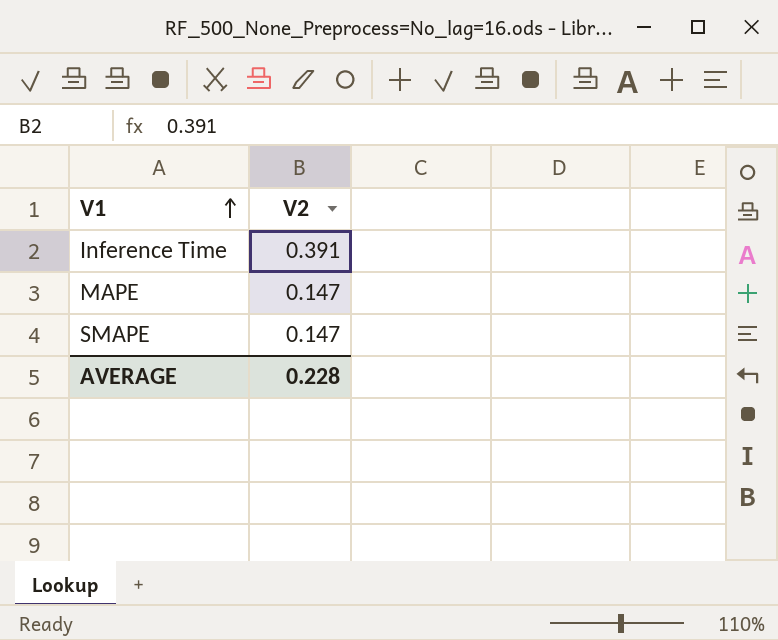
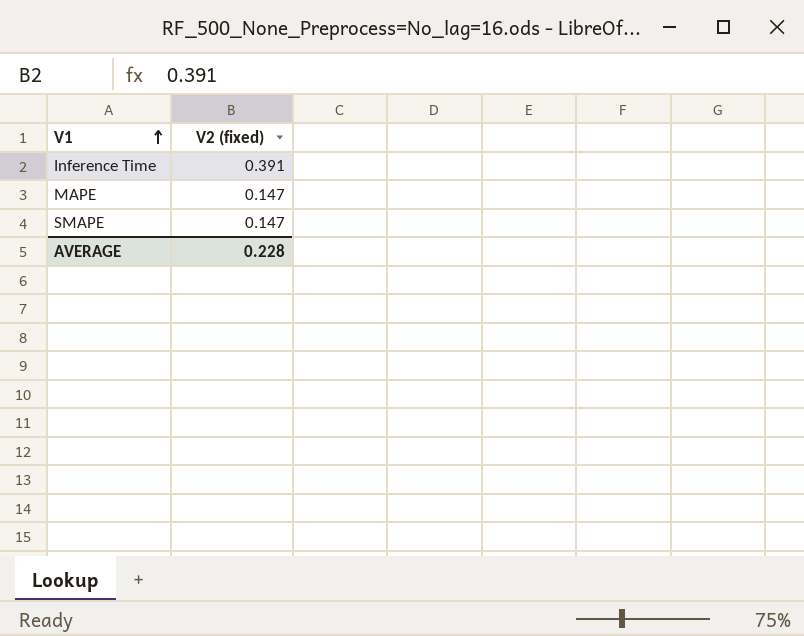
column name: V2 -> V2 (fixed)

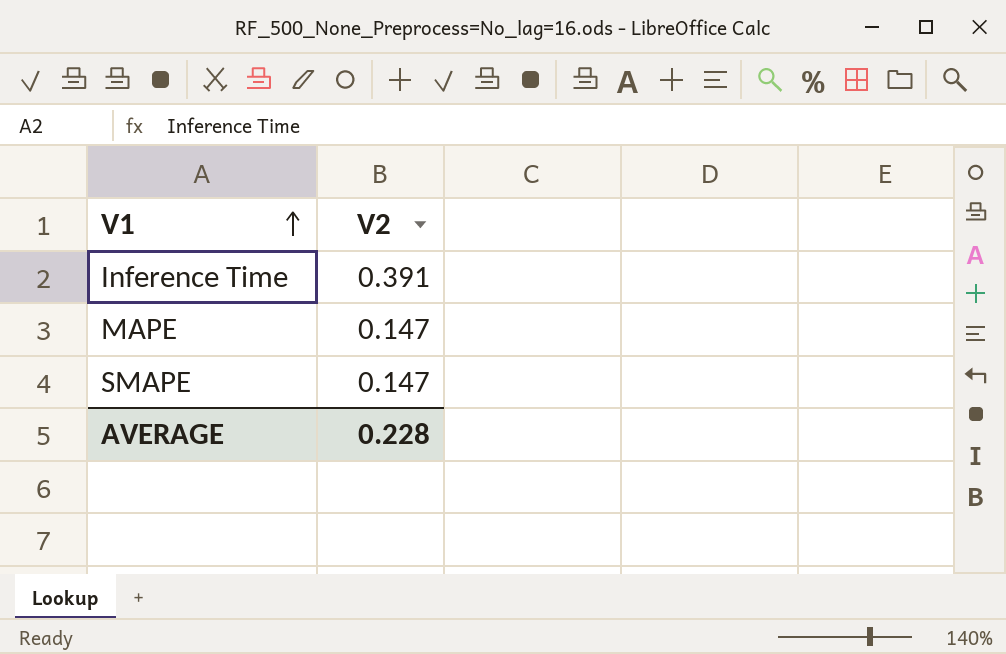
column name: V2 (fixed) -> V2

